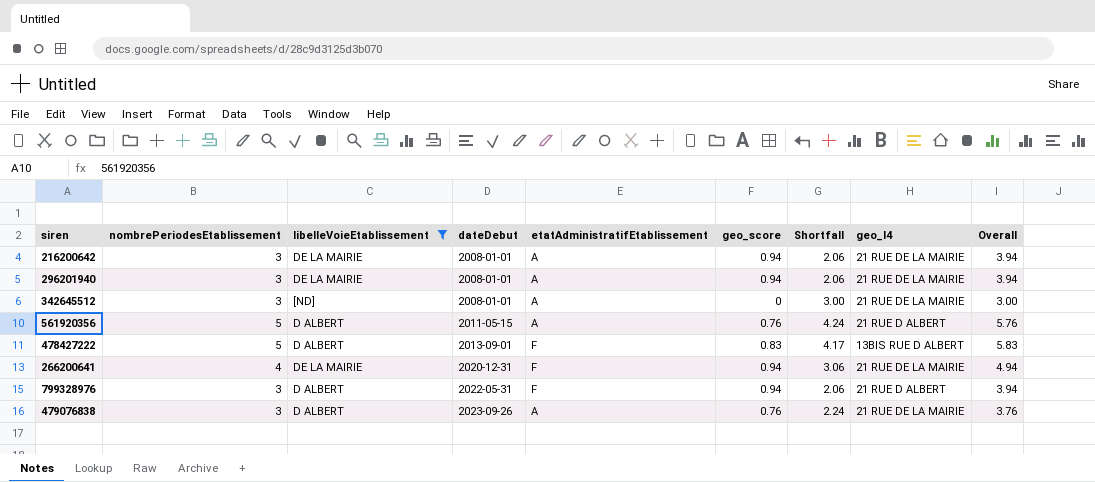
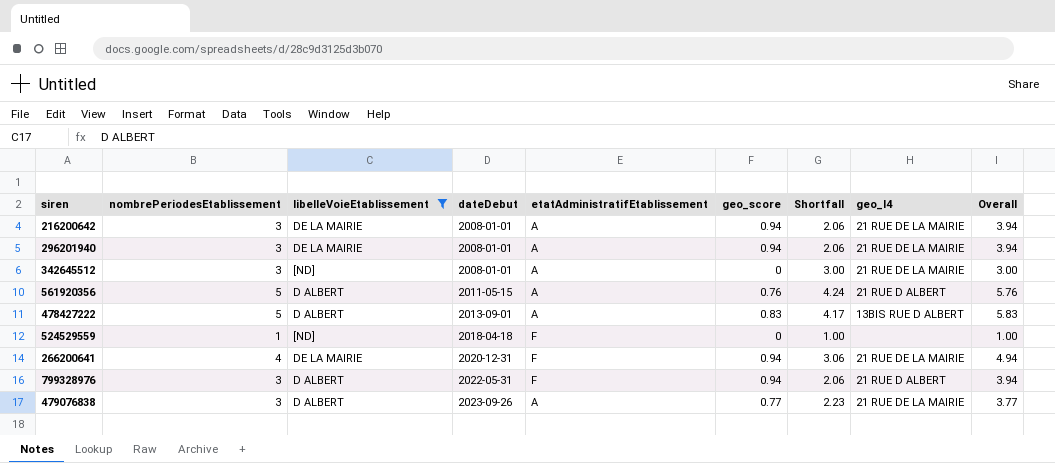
478427222 | etatAdministratifEtablissement: F -> A
row 524529559: none -> 1 | [ND] | 2018-04-18 | F | 0 | 1.00 | none | 1.00
479076838 | geo_score: 0.76 -> 0.77
479076838 | Shortfall: 2.24 -> 2.23
479076838 | Overall: 3.76 -> 3.77

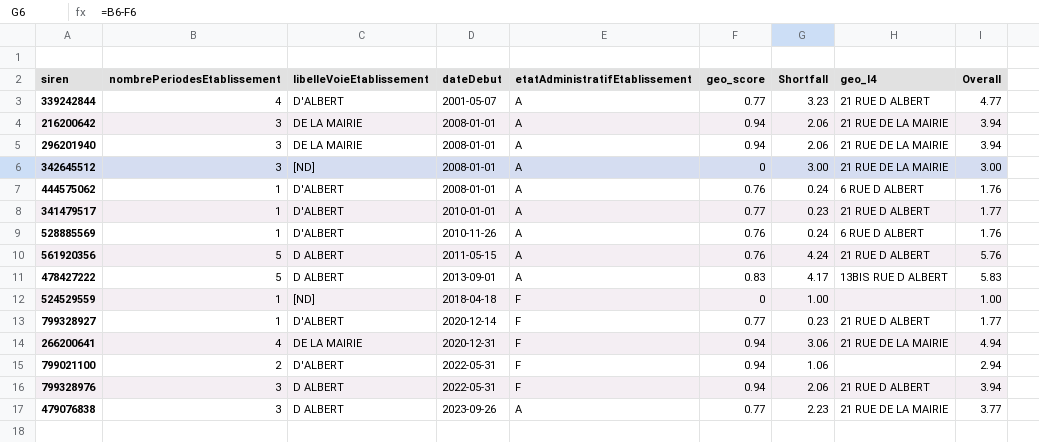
filter: libelleVoieEtablissement != D'ALBERT -> none

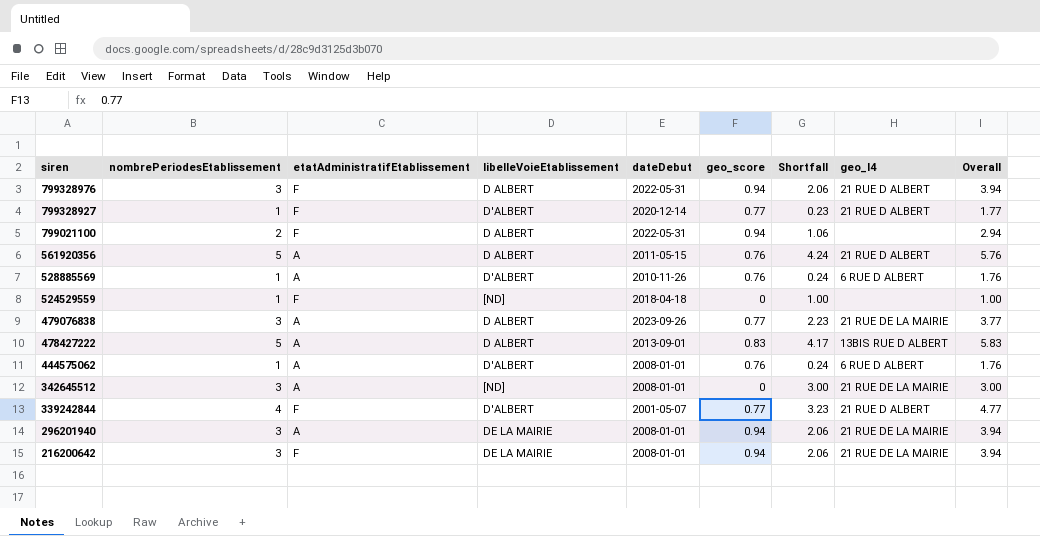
row order: dateDebut ascending -> siren descending
column etatAdministratifEtablissement | position: 5 -> 3
row 341479517: 1 | D'ALBERT | 2010-01-01 | A | 0.77 | 0.23 | 21 RUE D ALBERT | 1.77 -> none
row 266200641: 4 | DE LA MAIRIE | 2020-12-31 | F | 0.94 | 3.06 | 21 RUE DE LA MAIRIE | 4.94 -> none
799021100 | libelleVoieEtablissement: D'ALBERT -> D ALBERT
339242844 | etatAdministratifEtablissement: A -> F
216200642 | etatAdministratifEtablissement: A -> F

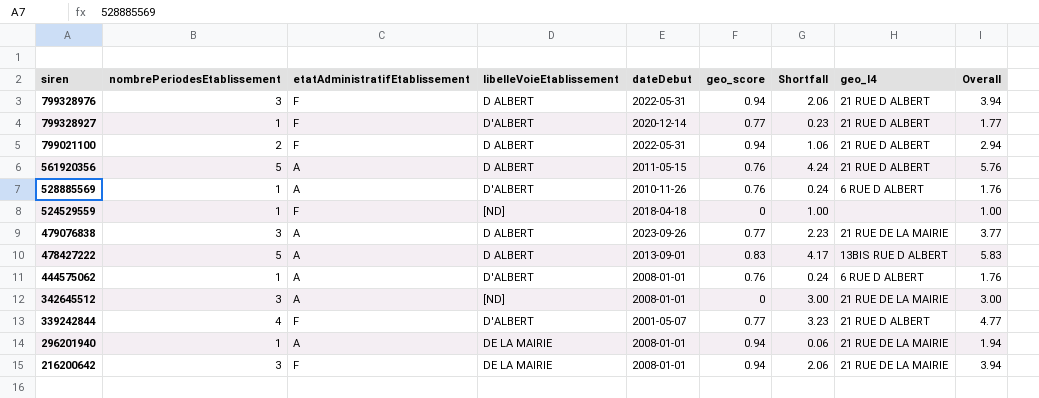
799021100 | geo_l4: none -> 21 RUE D ALBERT
296201940 | nombrePeriodesEtablissement: 3 -> 1
296201940 | Shortfall: 2.06 -> 0.06
296201940 | Overall: 3.94 -> 1.94

